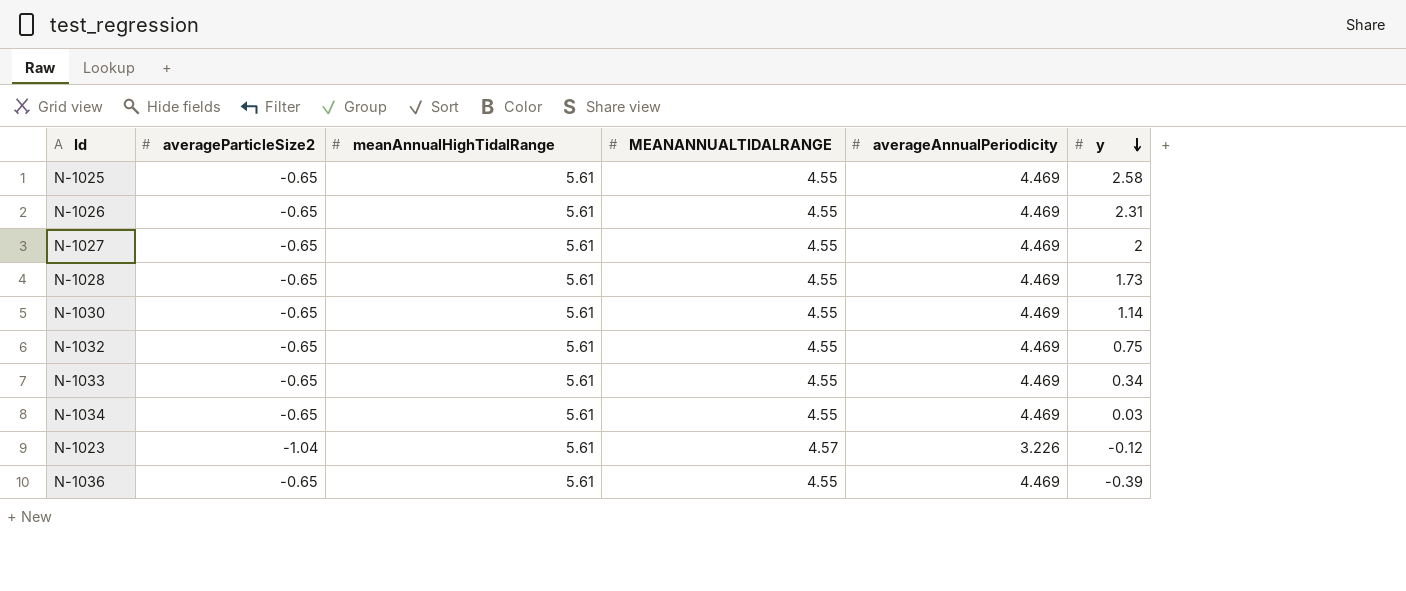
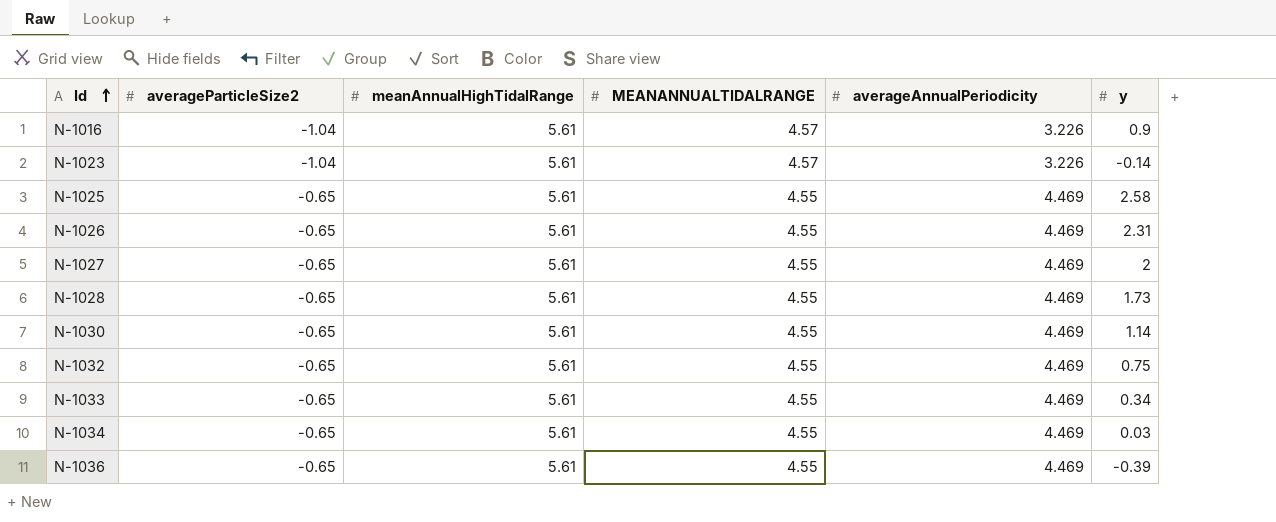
row order: y descending -> Id ascending
row N-1016: none -> -1.04 | 5.61 | 4.57 | 3.226 | 0.9
N-1023 | y: -0.12 -> -0.14

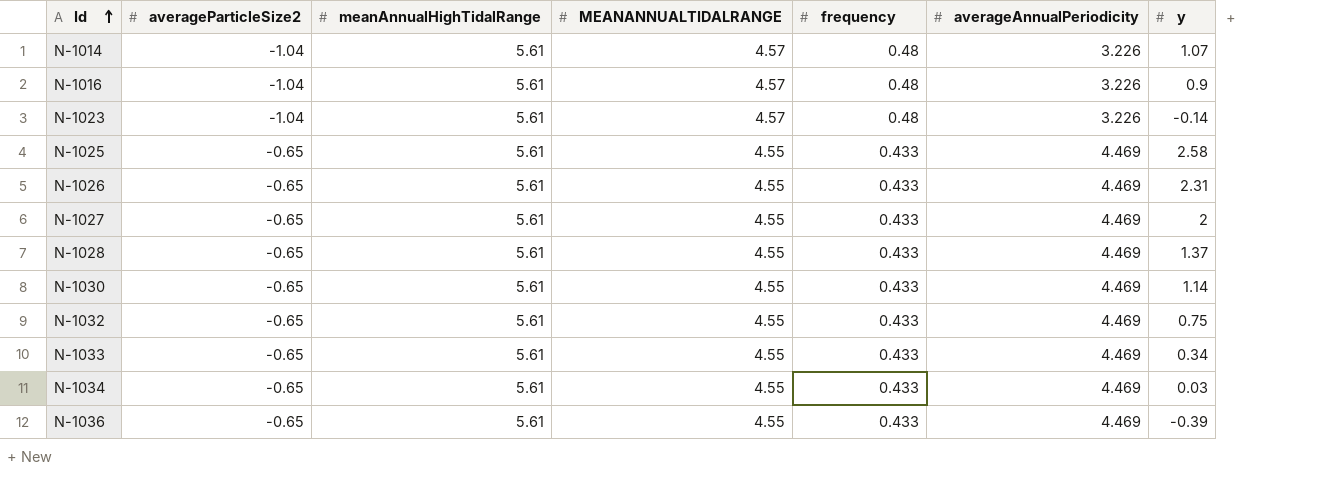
column frequency | position: none -> 5
row N-1014: none -> -1.04 | 5.61 | 4.57 | 0.48 | 3.226 | 1.07
N-1028 | y: 1.73 -> 1.37

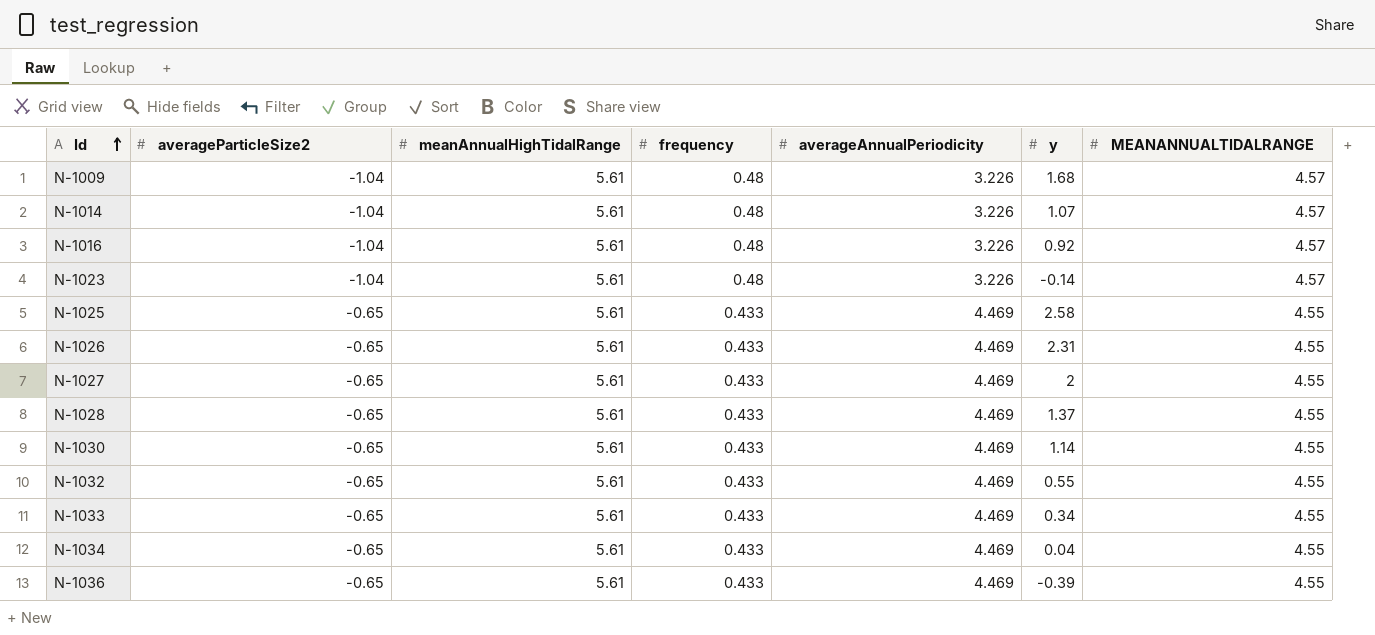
column MEANANNUALTIDALRANGE | position: 4 -> 7
row N-1009: none -> -1.04 | 5.61 | 0.48 | 3.226 | 1.68 | 4.57
N-1016 | y: 0.9 -> 0.92
N-1032 | y: 0.75 -> 0.55
N-1034 | y: 0.03 -> 0.04

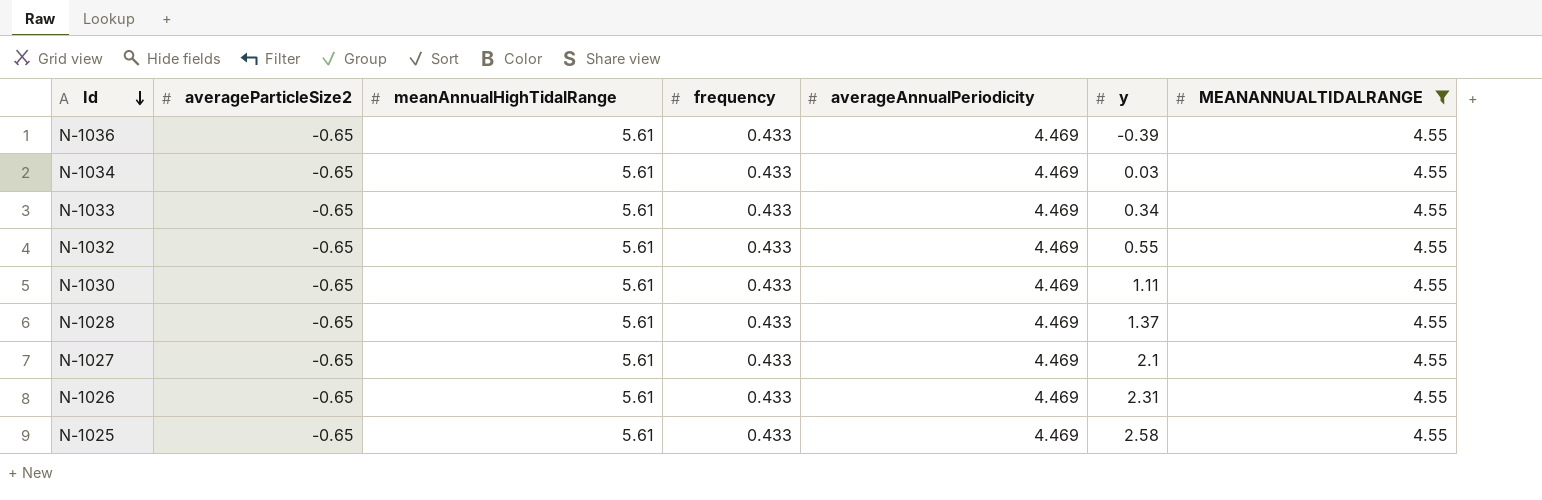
filter: none -> MEANANNUALTIDALRANGE = 4.55
row order: Id ascending -> Id descending
N-1034 | y: 0.04 -> 0.03
N-1030 | y: 1.14 -> 1.11
N-1027 | y: 2 -> 2.1

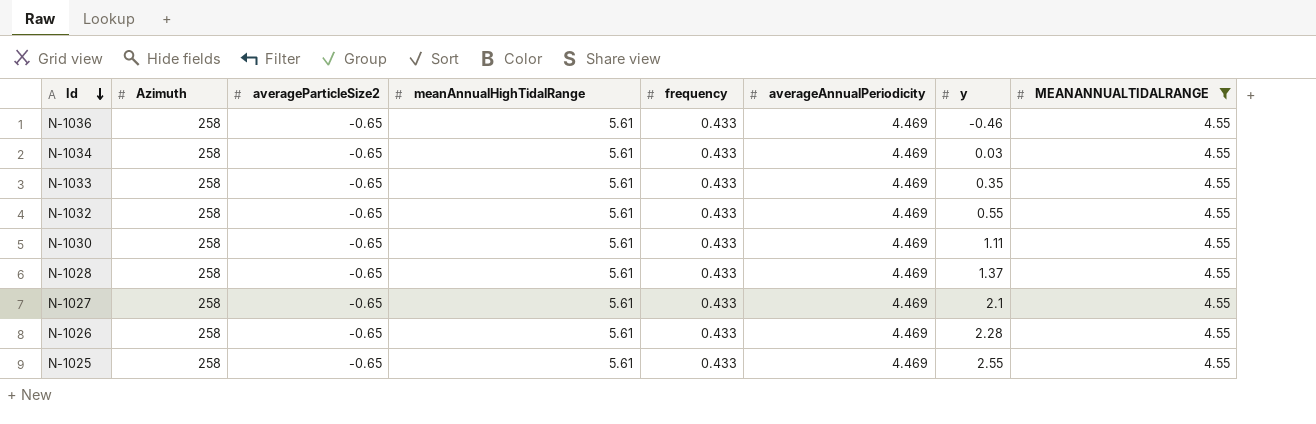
column Azimuth | position: none -> 2
N-1036 | y: -0.39 -> -0.46
N-1033 | y: 0.34 -> 0.35
N-1026 | y: 2.31 -> 2.28
N-1025 | y: 2.58 -> 2.55

